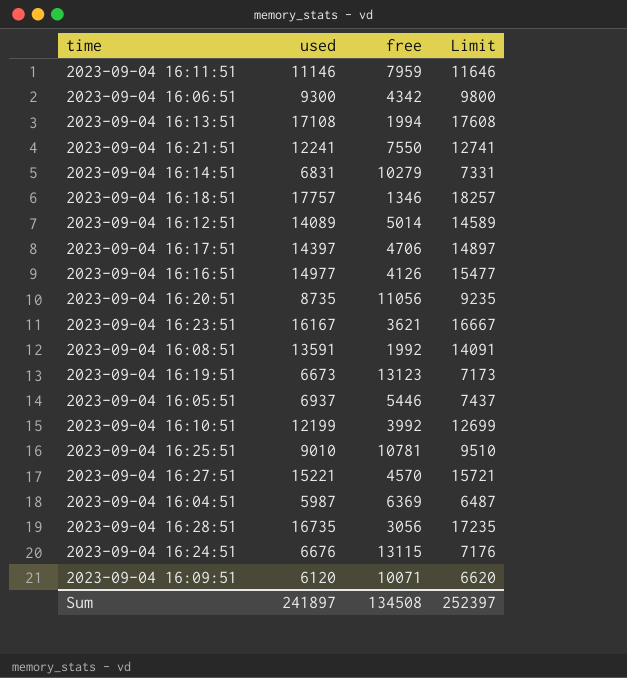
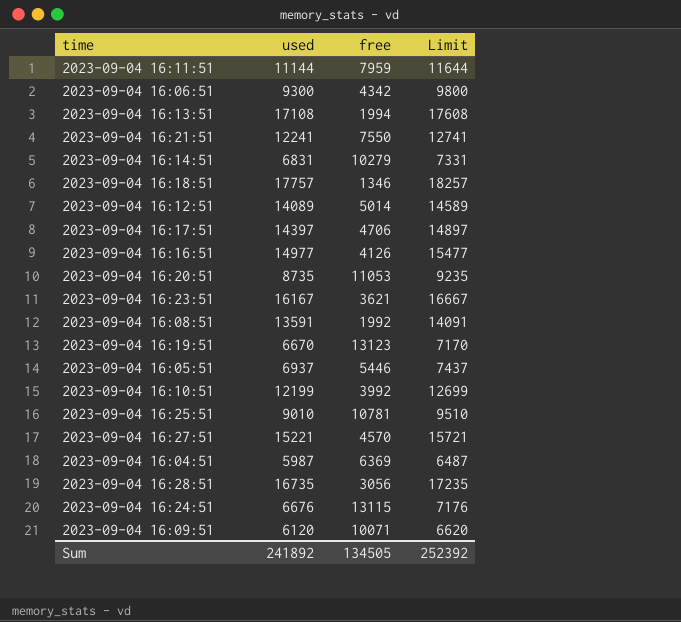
2023-09-04 16:11:51 | used: 11146 -> 11144
2023-09-04 16:11:51 | Limit: 11646 -> 11644
2023-09-04 16:20:51 | free: 11056 -> 11053
2023-09-04 16:19:51 | used: 6673 -> 6670
2023-09-04 16:19:51 | Limit: 7173 -> 7170
Sum | used: 241897 -> 241892
Sum | free: 134508 -> 134505
Sum | Limit: 252397 -> 252392

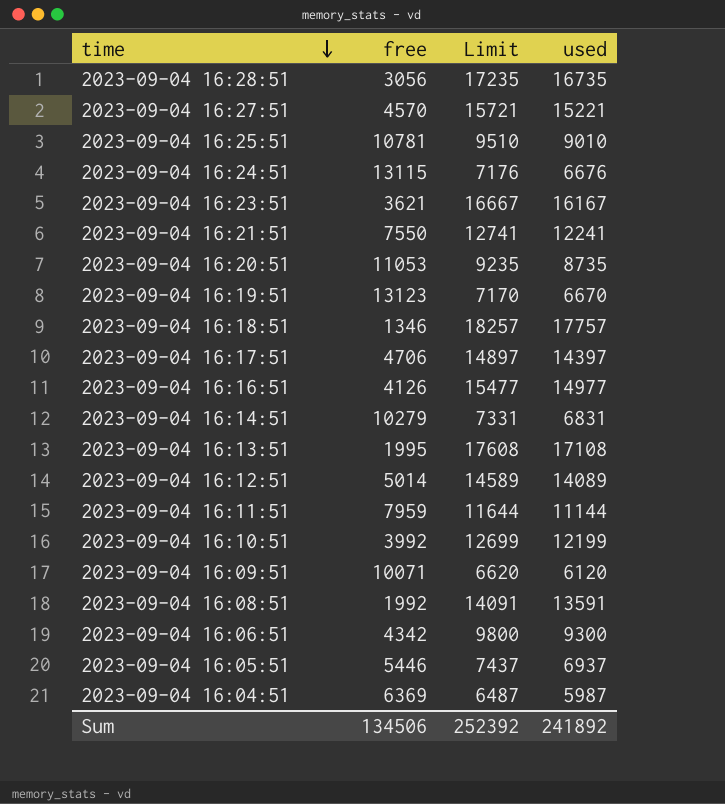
row order: none -> time descending
column used | position: 2 -> 4
2023-09-04 16:13:51 | free: 1994 -> 1995
Sum | free: 134505 -> 134506

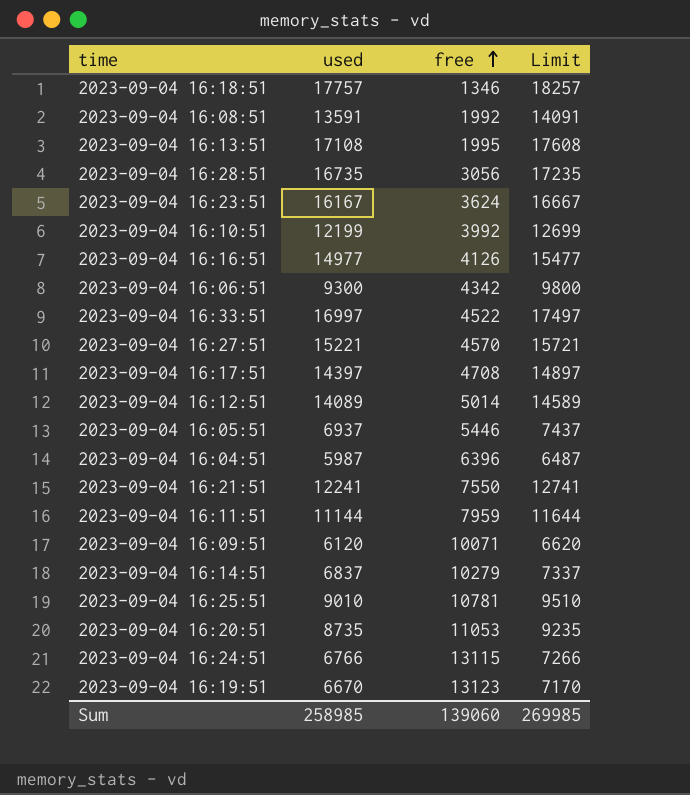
row order: time descending -> free ascending
column used | position: 4 -> 2
2023-09-04 16:23:51 | free: 3621 -> 3624
row 2023-09-04 16:33:51: none -> 16997 | 4522 | 17497
2023-09-04 16:17:51 | free: 4706 -> 4708
2023-09-04 16:04:51 | free: 6369 -> 6396
2023-09-04 16:14:51 | used: 6831 -> 6837
2023-09-04 16:14:51 | Limit: 7331 -> 7337
2023-09-04 16:24:51 | used: 6676 -> 6766
2023-09-04 16:24:51 | Limit: 7176 -> 7266
Sum | used: 241892 -> 258985
Sum | free: 134506 -> 139060
Sum | Limit: 252392 -> 269985

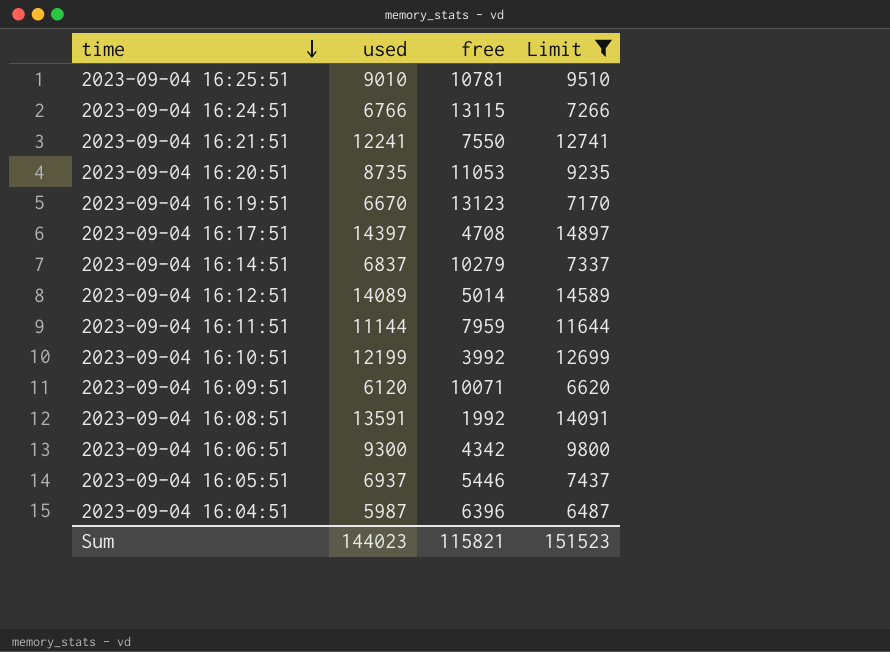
filter: none -> Limit <= 14897
row order: free ascending -> time descending
Sum | used: 258985 -> 144023
Sum | free: 139060 -> 115821
Sum | Limit: 269985 -> 151523

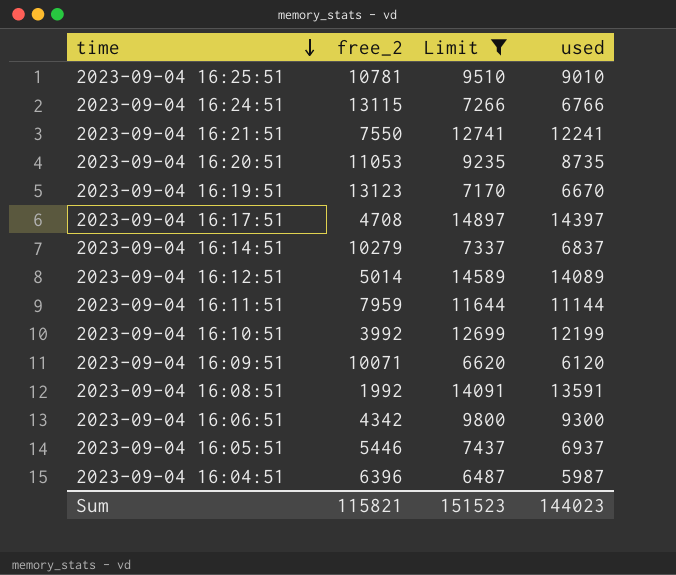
column name: free -> free_2
column used | position: 2 -> 4

